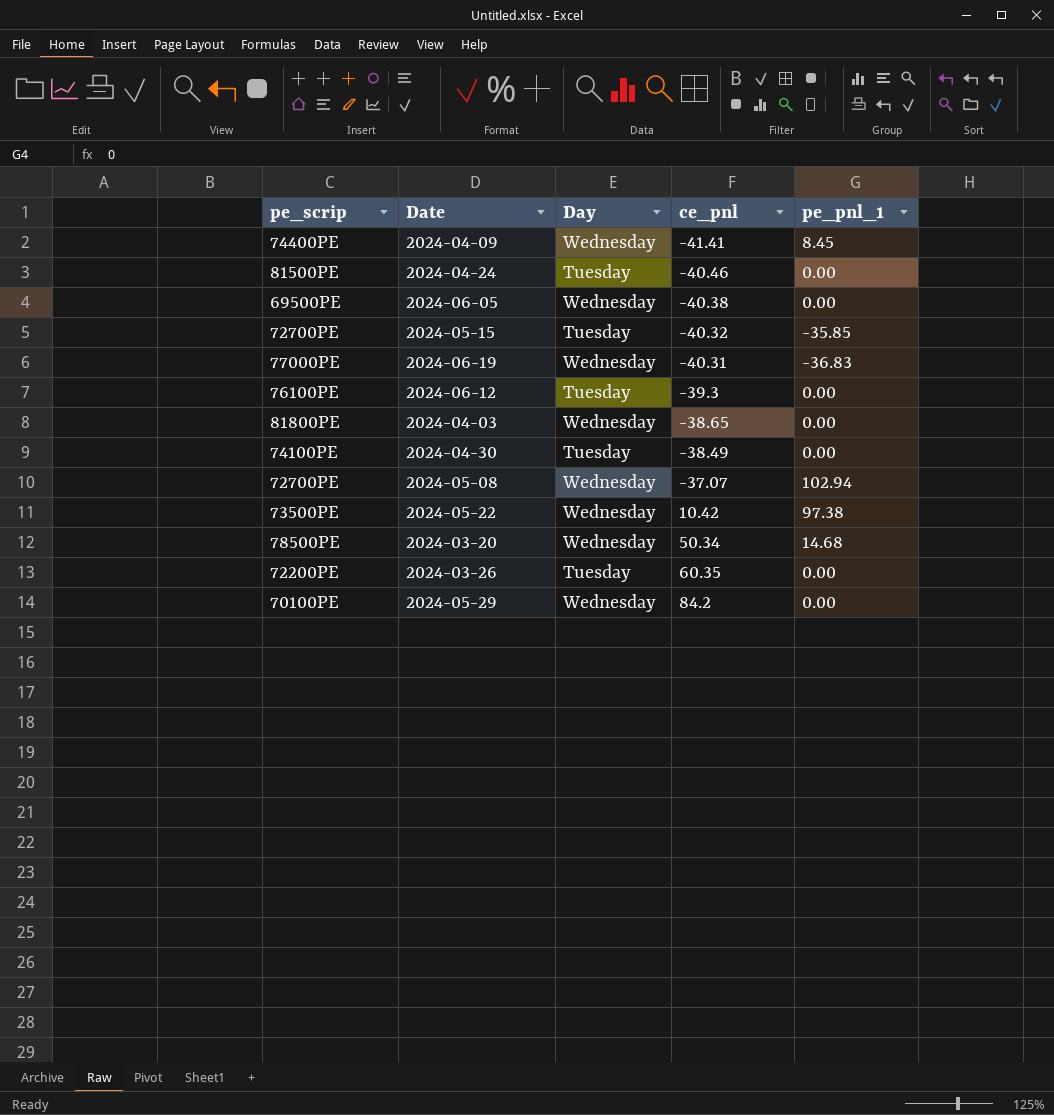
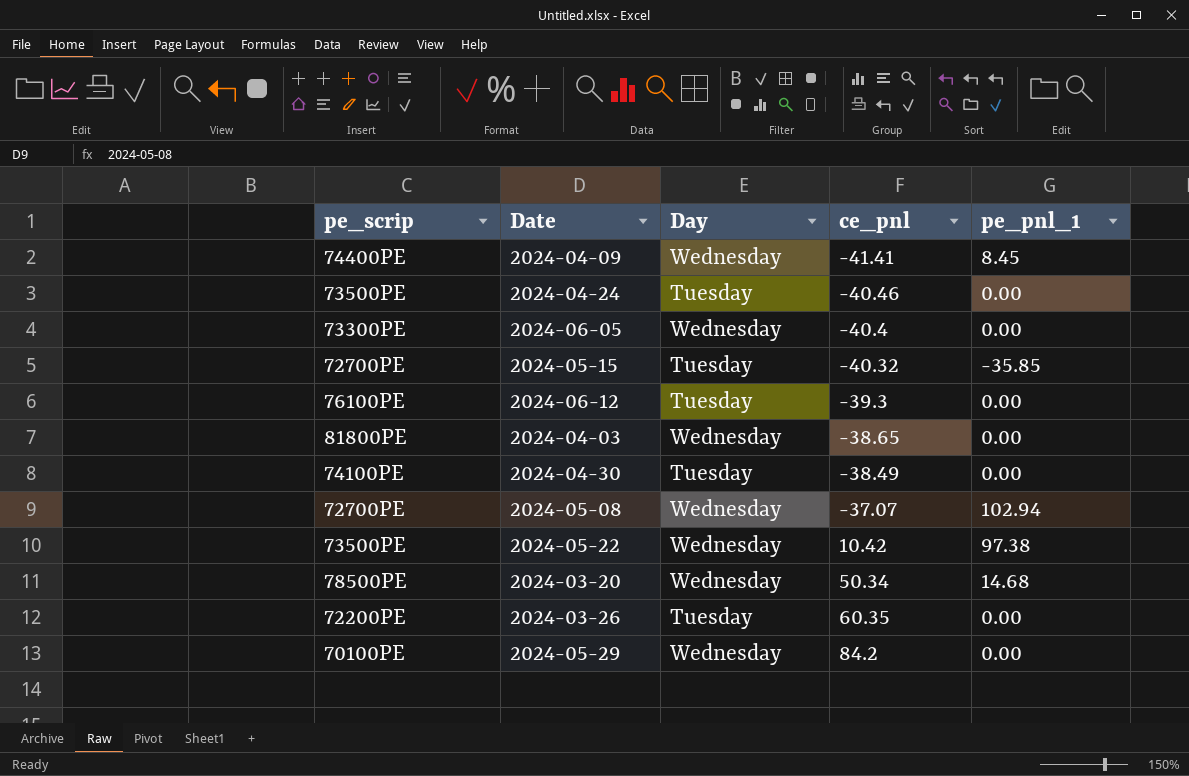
row 2024-06-19: 77000PE | Wednesday | -40.31 | -36.83 -> none
2024-04-24 | pe_scrip: 81500PE -> 73500PE
2024-06-05 | pe_scrip: 69500PE -> 73300PE
2024-06-05 | ce_pnl: -40.38 -> -40.4

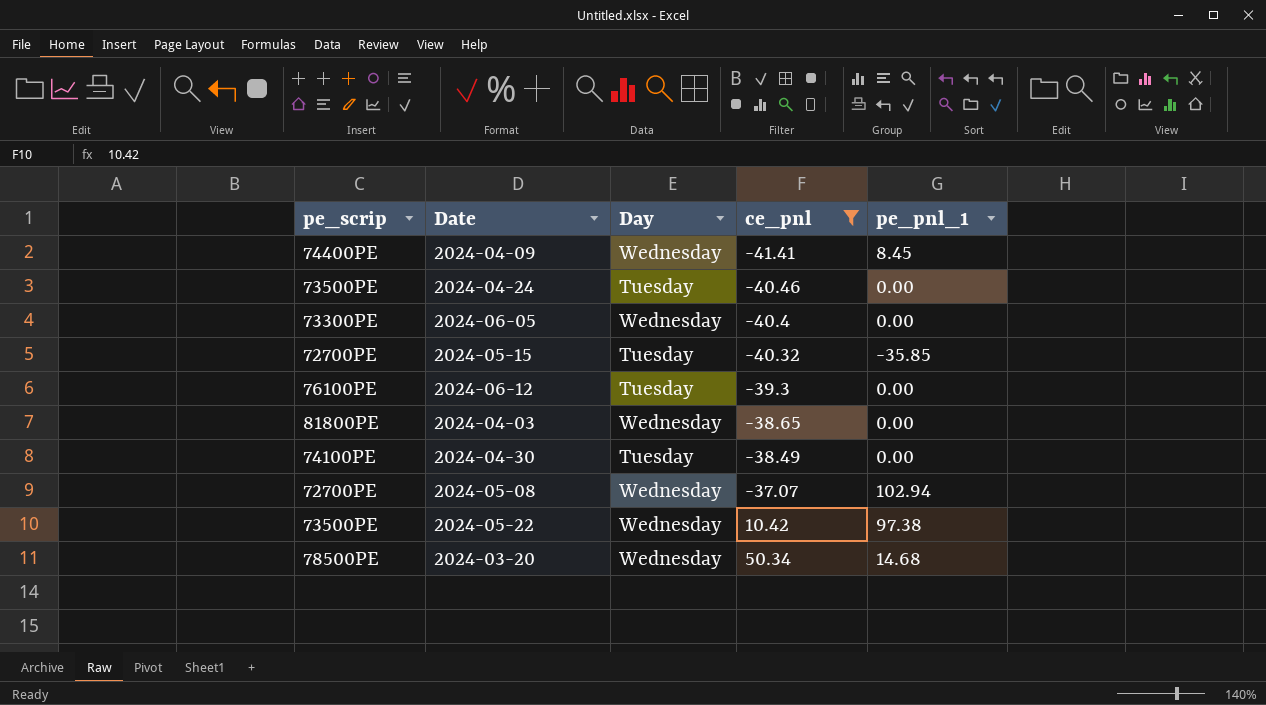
filter: none -> ce_pnl <= 50.34

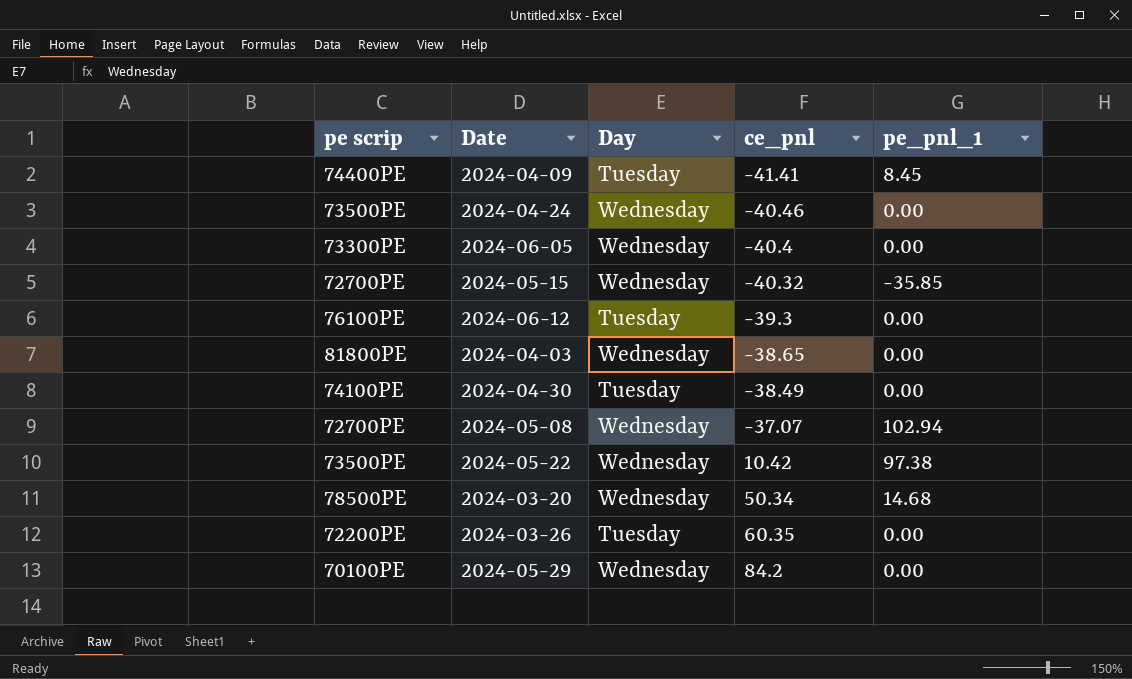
filter: ce_pnl <= 50.34 -> none
column name: pe_scrip -> pe scrip
2024-04-09 | Day: Wednesday -> Tuesday
2024-04-24 | Day: Tuesday -> Wednesday
2024-05-15 | Day: Tuesday -> Wednesday

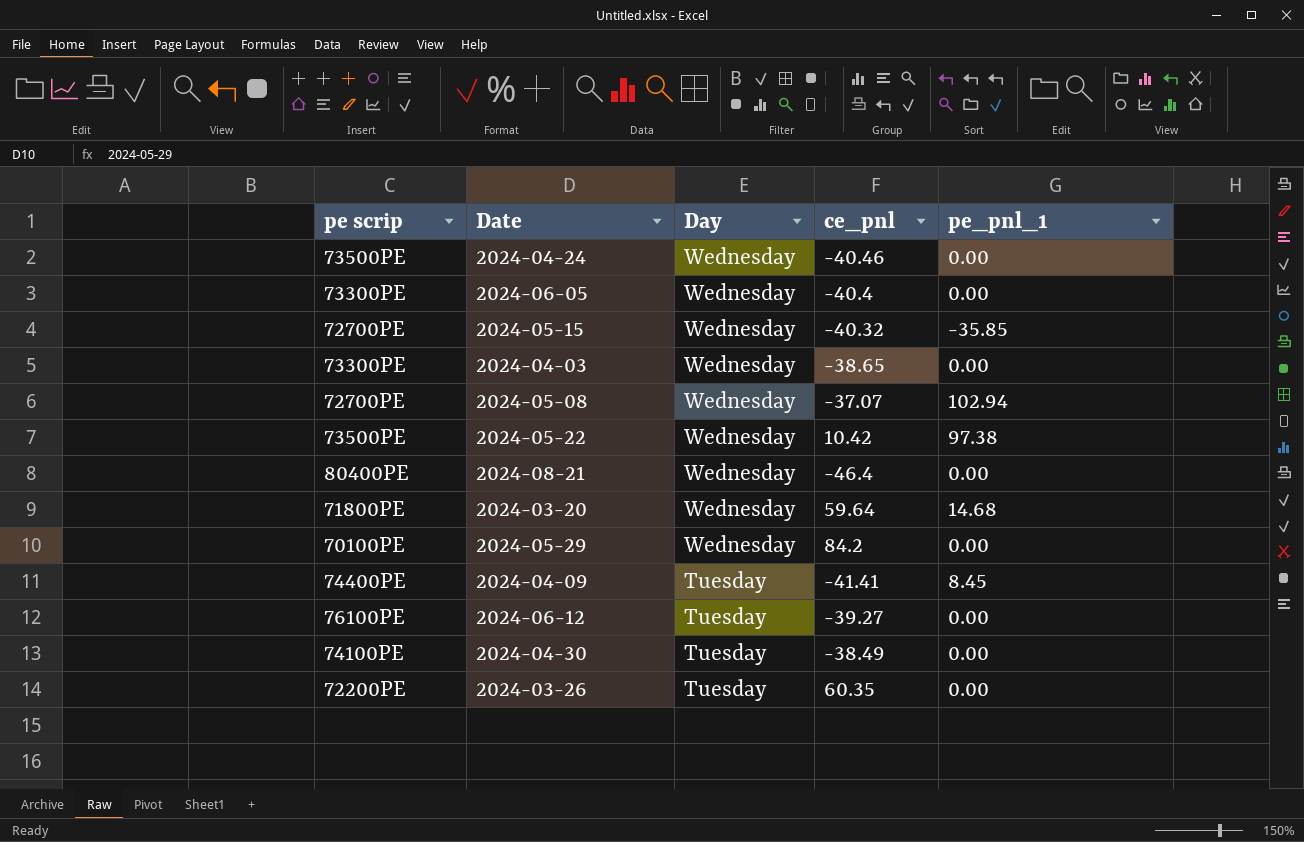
row order: ce_pnl ascending -> Day descending
2024-04-03 | pe scrip: 81800PE -> 73300PE
row 2024-08-21: none -> 80400PE | Wednesday | -46.4 | 0.00
2024-03-20 | pe scrip: 78500PE -> 71800PE
2024-03-20 | ce_pnl: 50.34 -> 59.64
2024-06-12 | ce_pnl: -39.3 -> -39.27

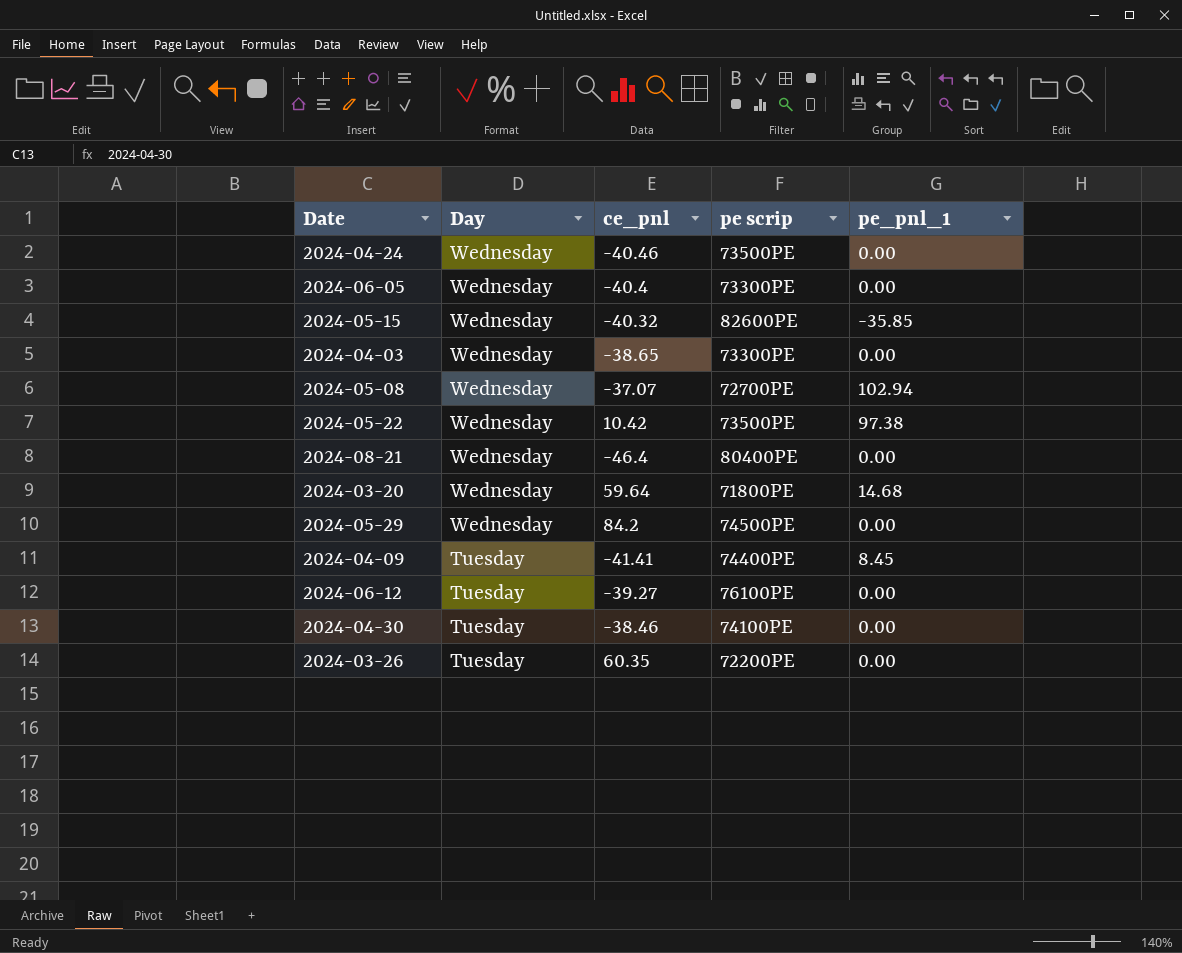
column pe scrip | position: 1 -> 4
2024-05-15 | pe scrip: 72700PE -> 82600PE
2024-05-29 | pe scrip: 70100PE -> 74500PE
2024-04-30 | ce_pnl: -38.49 -> -38.46

